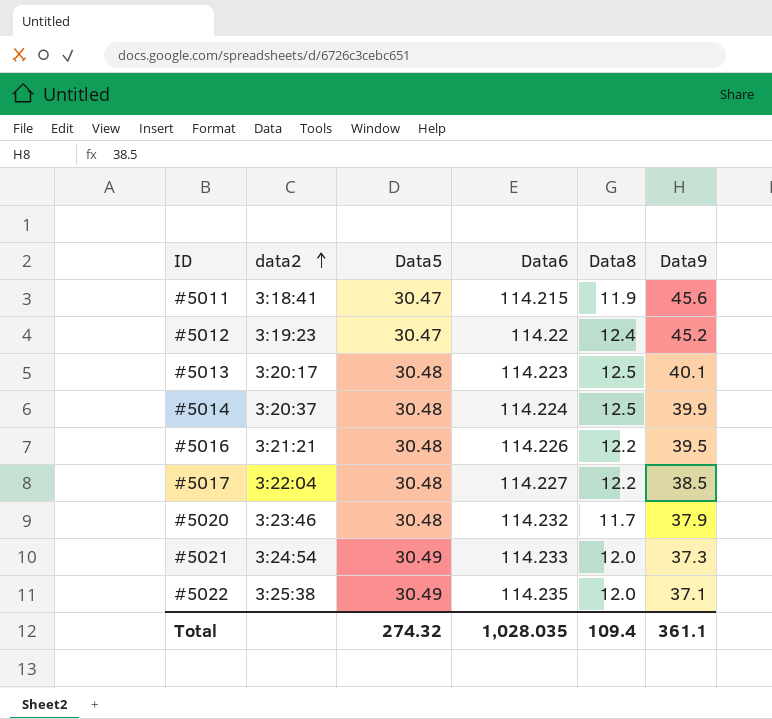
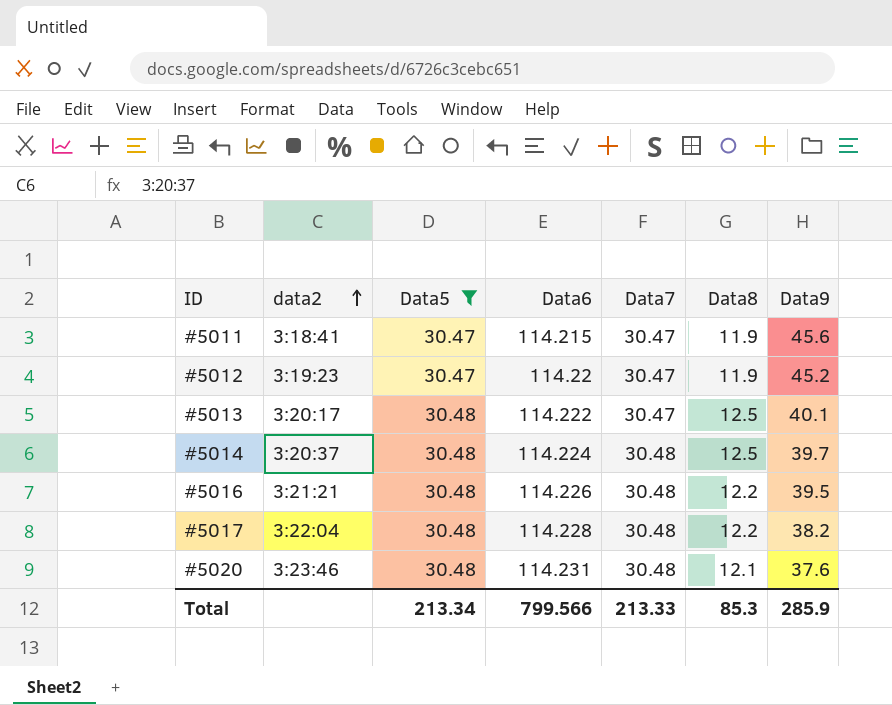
filter: none -> Data5 != 30.49
column Data7 | position: none -> 5
#5012 | Data8: 12.4 -> 11.9
#5013 | Data6: 114.223 -> 114.222
#5014 | Data9: 39.9 -> 39.7
#5017 | Data6: 114.227 -> 114.228
#5017 | Data9: 38.5 -> 38.2
#5020 | Data6: 114.232 -> 114.231
#5020 | Data8: 11.7 -> 12.1
#5020 | Data9: 37.9 -> 37.6
Total | Data5: 274.32 -> 213.34
Total | Data6: 1,028.035 -> 799.566
Total | Data8: 109.4 -> 85.3
Total | Data9: 361.1 -> 285.9

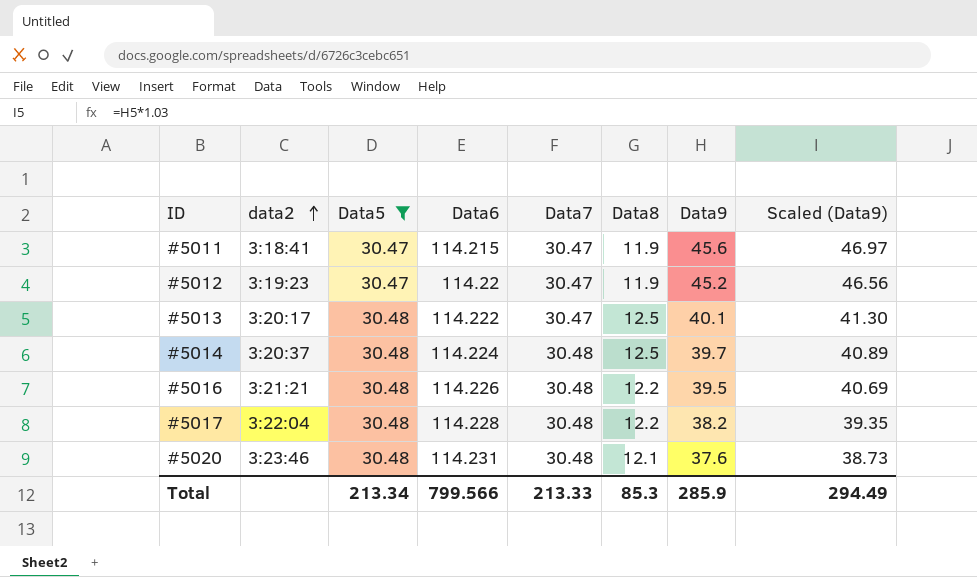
column Scaled (Data9) | formula: none -> [Data9] * 1.03

